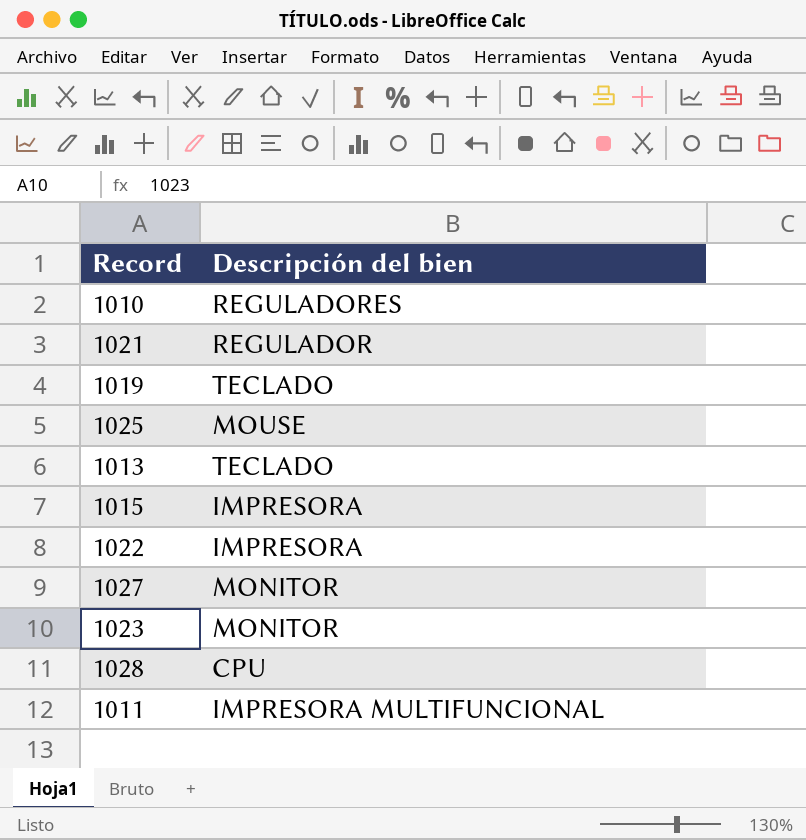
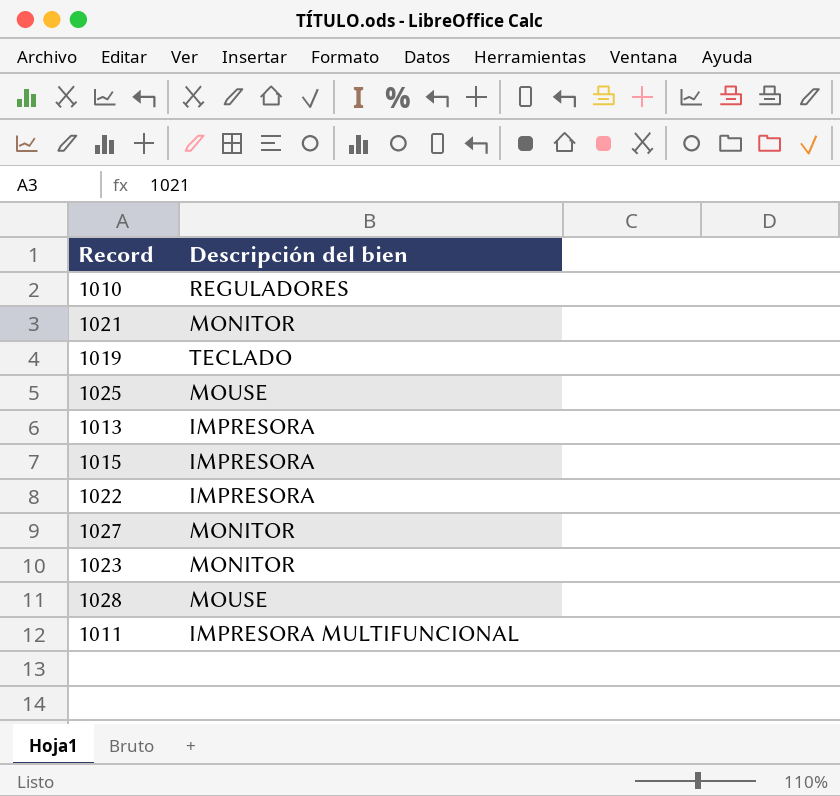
1021 | Descripción del bien: REGULADOR -> MONITOR
1013 | Descripción del bien: TECLADO -> IMPRESORA
1028 | Descripción del bien: CPU -> MOUSE

